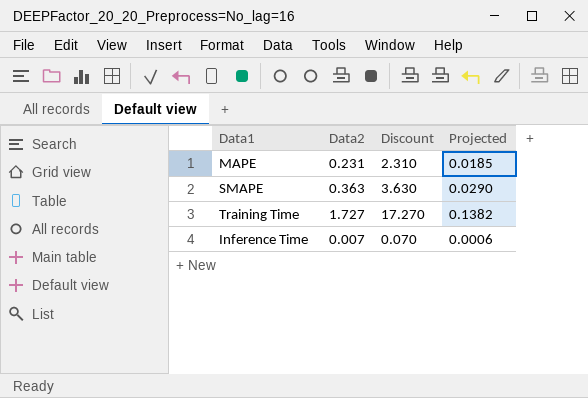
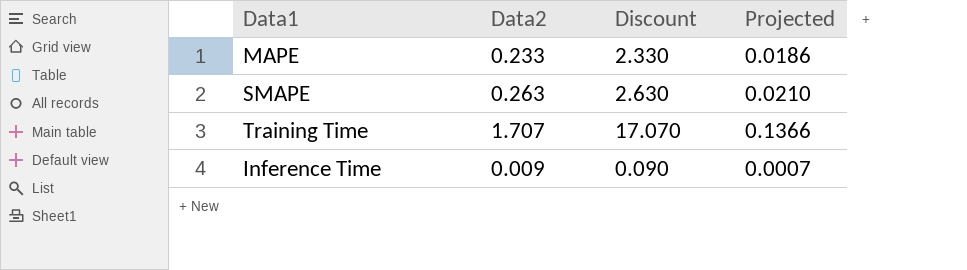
MAPE | Data2: 0.231 -> 0.233
MAPE | Discount: 2.310 -> 2.330
MAPE | Projected: 0.0185 -> 0.0186
SMAPE | Data2: 0.363 -> 0.263
SMAPE | Discount: 3.630 -> 2.630
SMAPE | Projected: 0.0290 -> 0.0210
Training Time | Data2: 1.727 -> 1.707
Training Time | Discount: 17.270 -> 17.070
Training Time | Projected: 0.1382 -> 0.1366
Inference Time | Data2: 0.007 -> 0.009
Inference Time | Discount: 0.070 -> 0.090
Inference Time | Projected: 0.0006 -> 0.0007

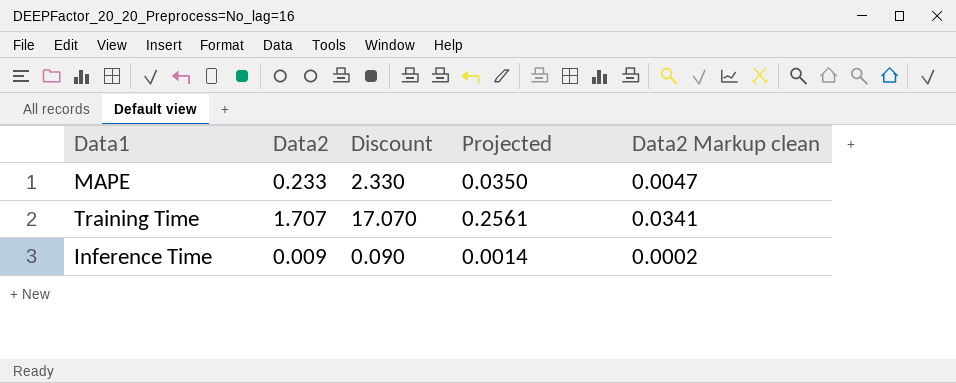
column Projected | formula: [Data2] * 0.08 -> [Data2] * 0.15
column Data2 Markup clean | formula: none -> [Data2] * 0.02
row SMAPE: 0.263 | 2.630 | 0.0210 -> none

